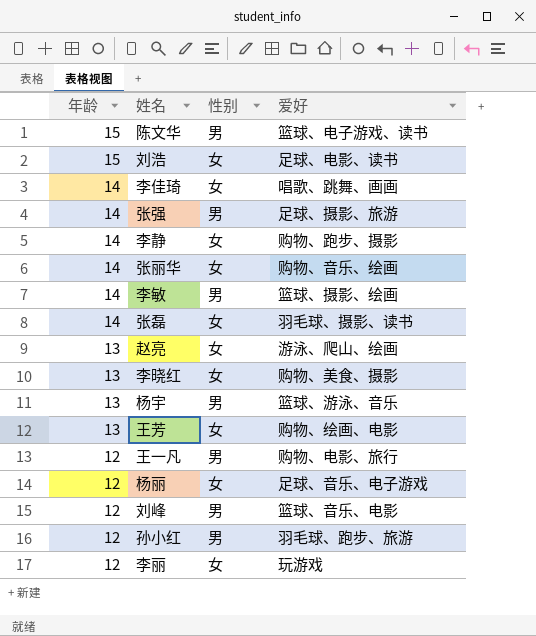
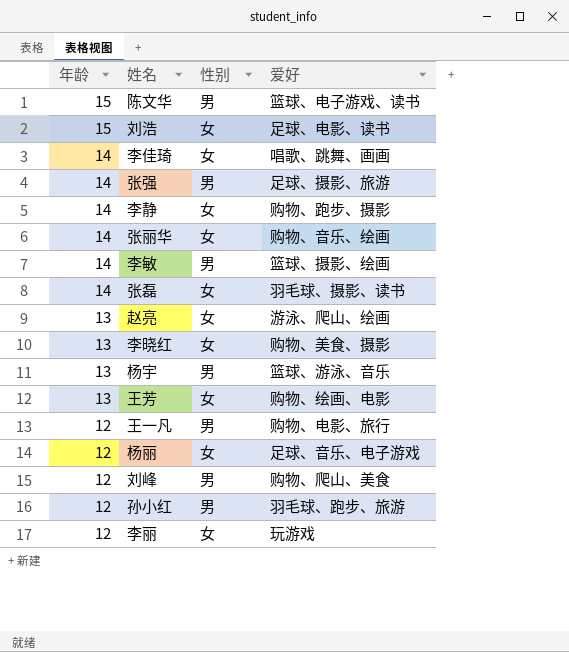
刘峰 | 爱好: 篮球、音乐、电影 -> 购物、爬山、美食

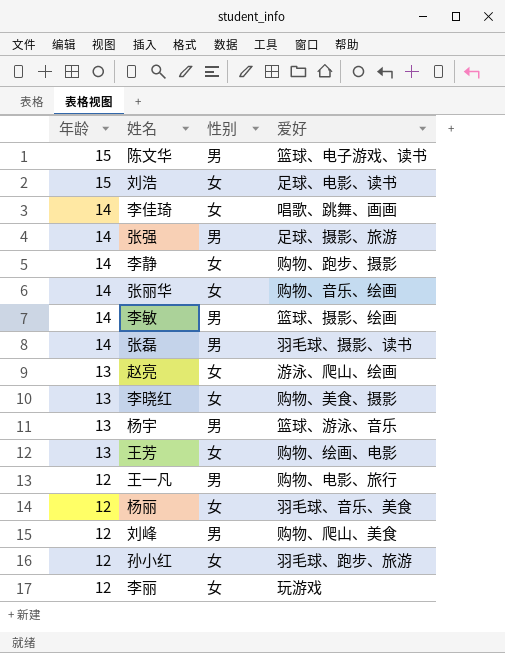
张磊 | 性别: 女 -> 男
杨丽 | 爱好: 足球、音乐、电子游戏 -> 羽毛球、音乐、美食
孙小红 | 性别: 男 -> 女

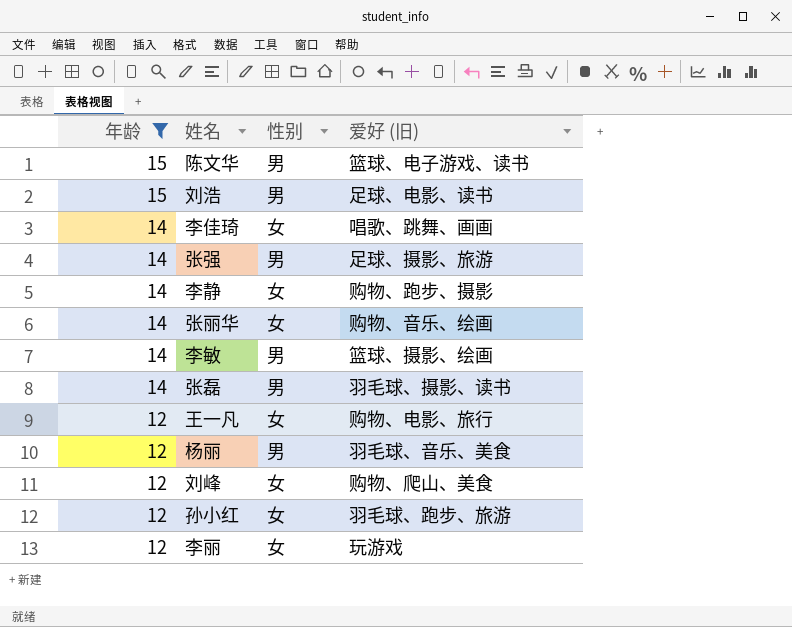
filter: none -> 年龄 != 13
column name: 爱好 -> 爱好 (旧)
刘浩 | 性别: 女 -> 男
王一凡 | 性别: 男 -> 女
杨丽 | 性别: 女 -> 男
刘峰 | 性别: 男 -> 女

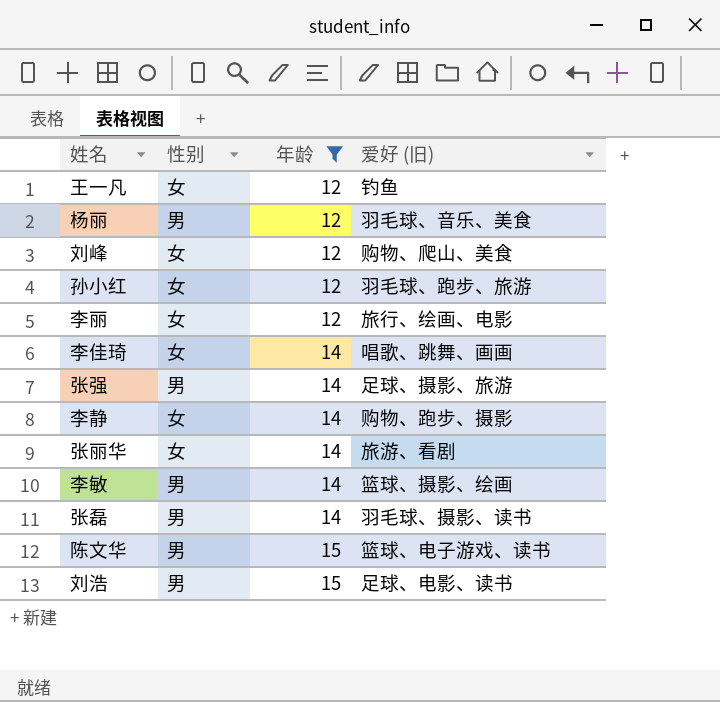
row order: 年龄 descending -> 年龄 ascending
column 年龄 | position: 1 -> 3
王一凡 | 爱好 (旧): 购物、电影、旅行 -> 钓鱼
李丽 | 爱好 (旧): 玩游戏 -> 旅行、绘画、电影
张丽华 | 爱好 (旧): 购物、音乐、绘画 -> 旅游、看剧

